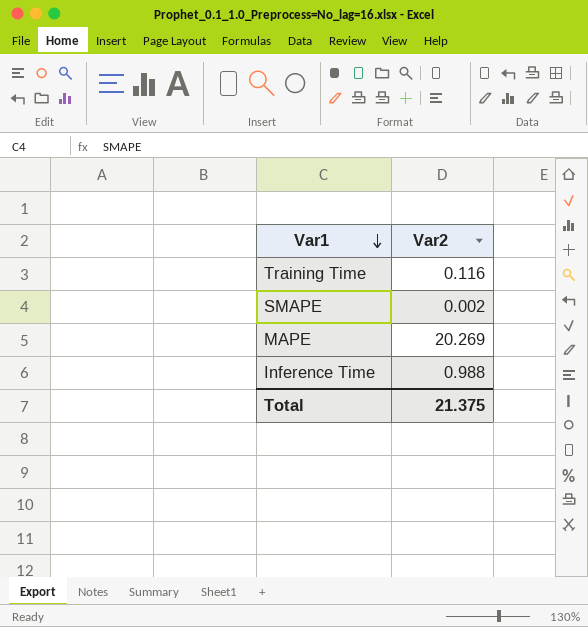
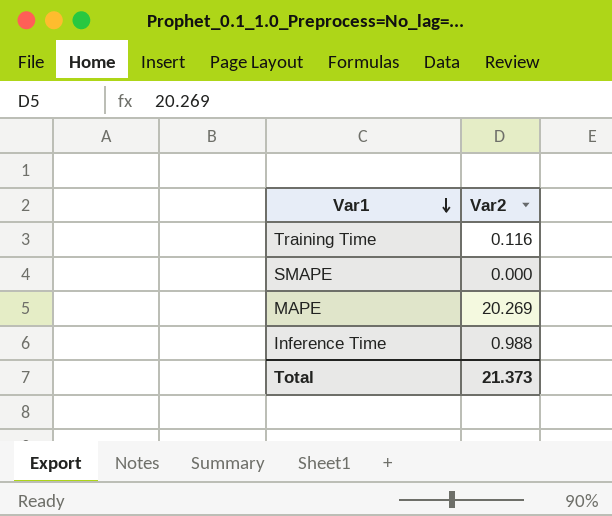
SMAPE | Var2: 0.002 -> 0.000
Total | Var2: 21.375 -> 21.373

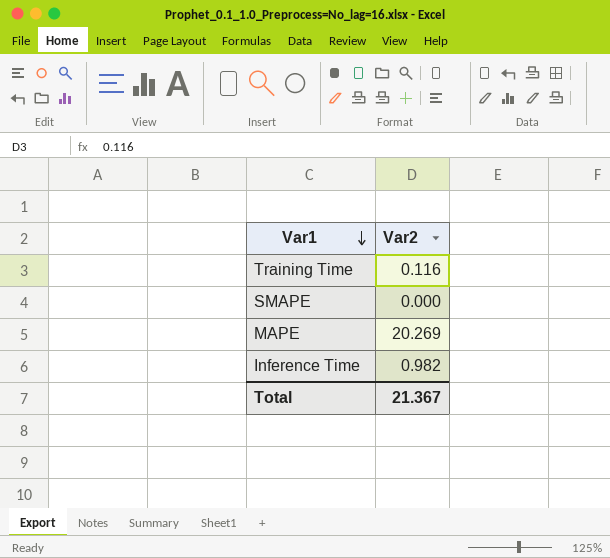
Inference Time | Var2: 0.988 -> 0.982
Total | Var2: 21.373 -> 21.367

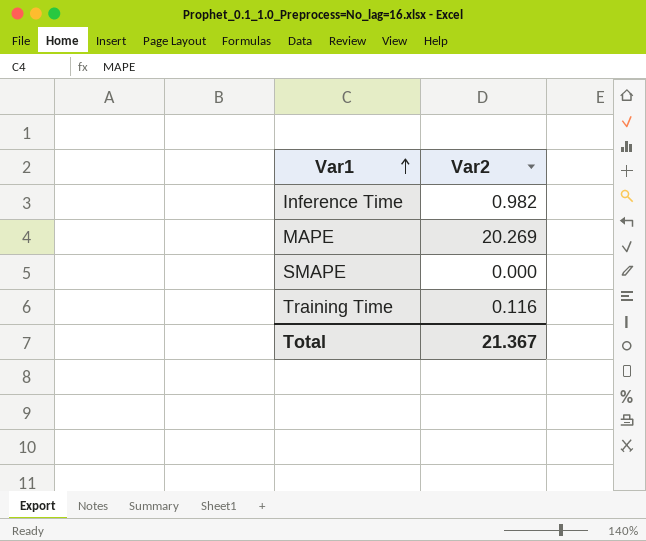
row order: Var1 descending -> Var1 ascending

